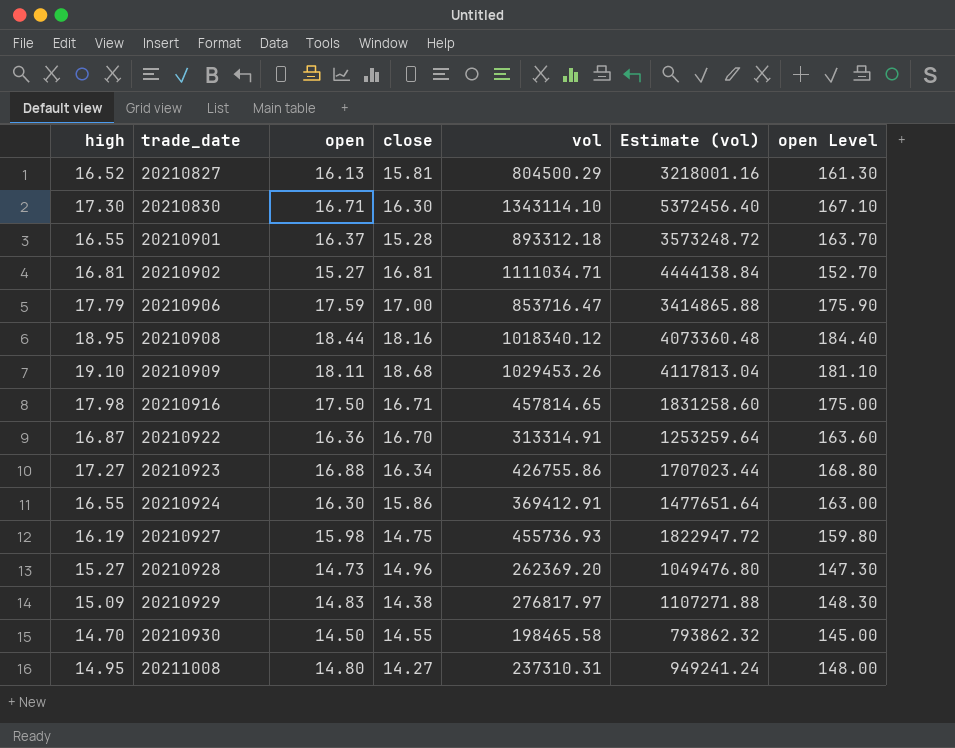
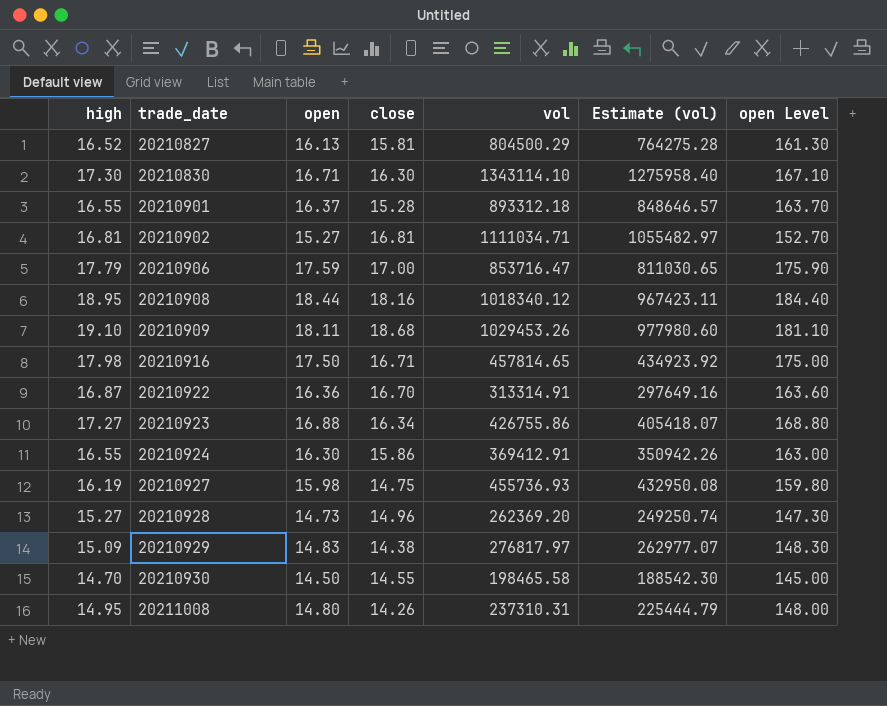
column Estimate (vol) | formula: [vol] * 4 -> [vol] * 0.95
20211008 | close: 14.27 -> 14.26

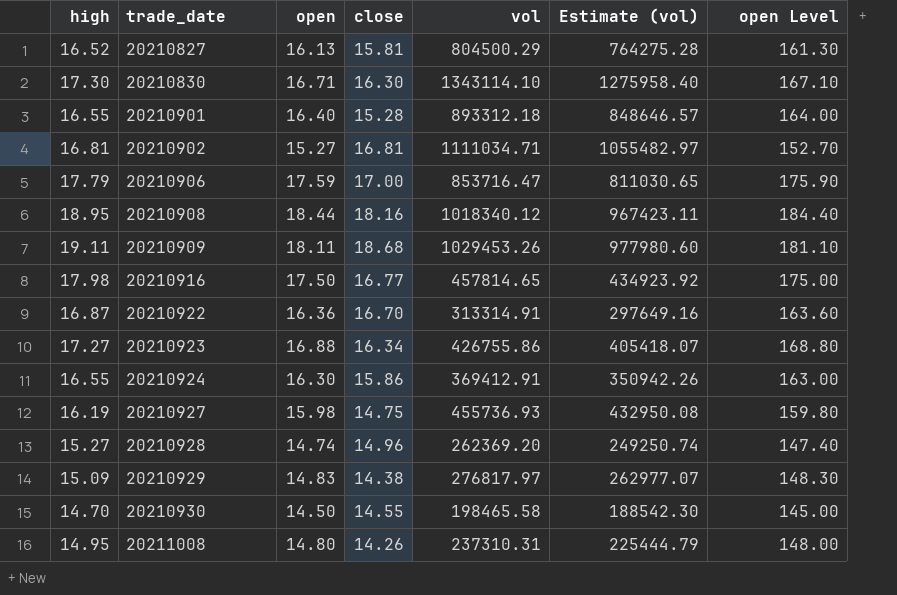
20210901 | open: 16.37 -> 16.40
20210901 | open Level: 163.70 -> 164.00
20210909 | high: 19.10 -> 19.11
20210916 | close: 16.71 -> 16.77
20210928 | open: 14.73 -> 14.74
20210928 | open Level: 147.30 -> 147.40

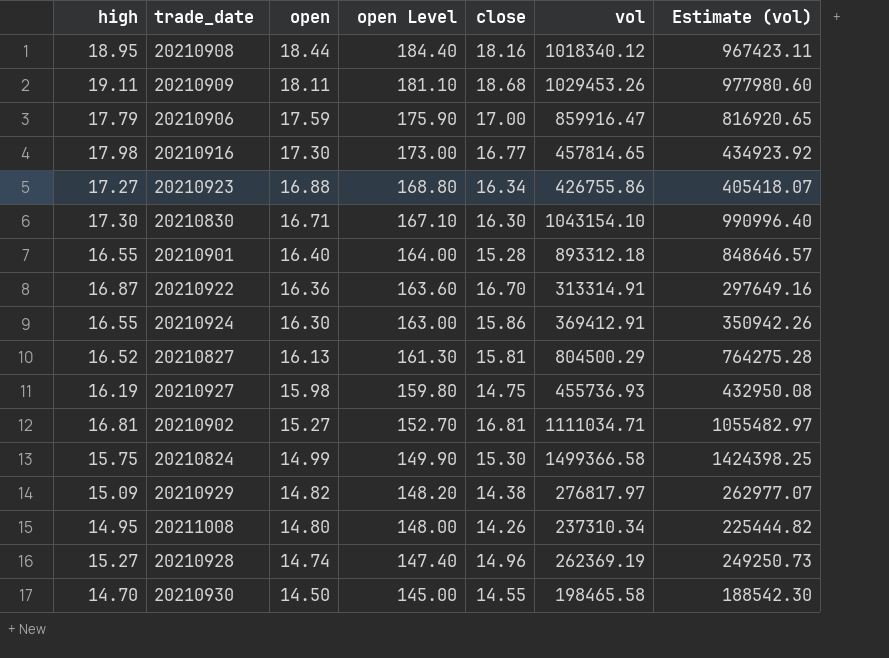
row order: trade_date ascending -> open descending
column open Level | position: 7 -> 4
20210906 | vol: 853716.47 -> 859916.47
20210906 | Estimate (vol): 811030.65 -> 816920.65
20210916 | open: 17.50 -> 17.30
20210916 | open Level: 175.00 -> 173.00
20210830 | vol: 1343114.10 -> 1043154.10
20210830 | Estimate (vol): 1275958.40 -> 990996.40
row 20210824: none -> 15.75 | 14.99 | 149.90 | 15.30 | 1499366.58 | 1424398.25
20210929 | open: 14.83 -> 14.82
20210929 | open Level: 148.30 -> 148.20
20211008 | vol: 237310.31 -> 237310.34
20211008 | Estimate (vol): 225444.79 -> 225444.82
20210928 | vol: 262369.20 -> 262369.19
20210928 | Estimate (vol): 249250.74 -> 249250.73

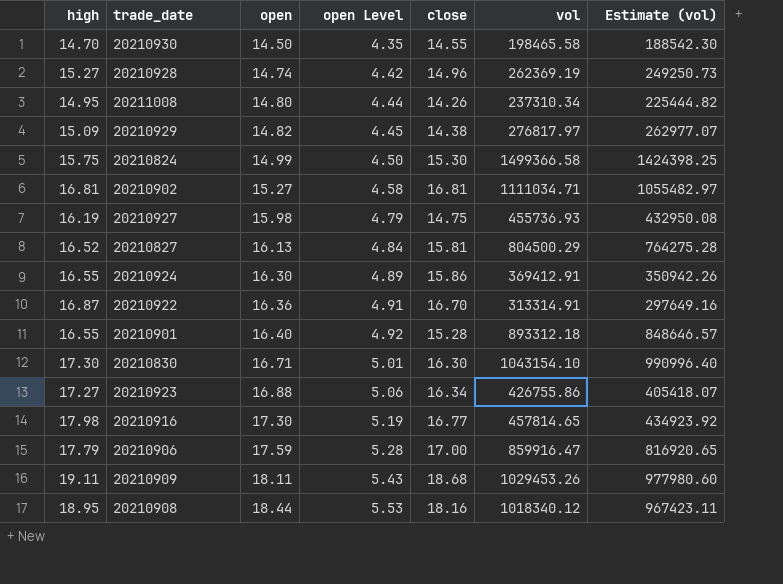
row order: open descending -> open ascending
column open Level | formula: [open] * 10 -> [open] * 0.3

